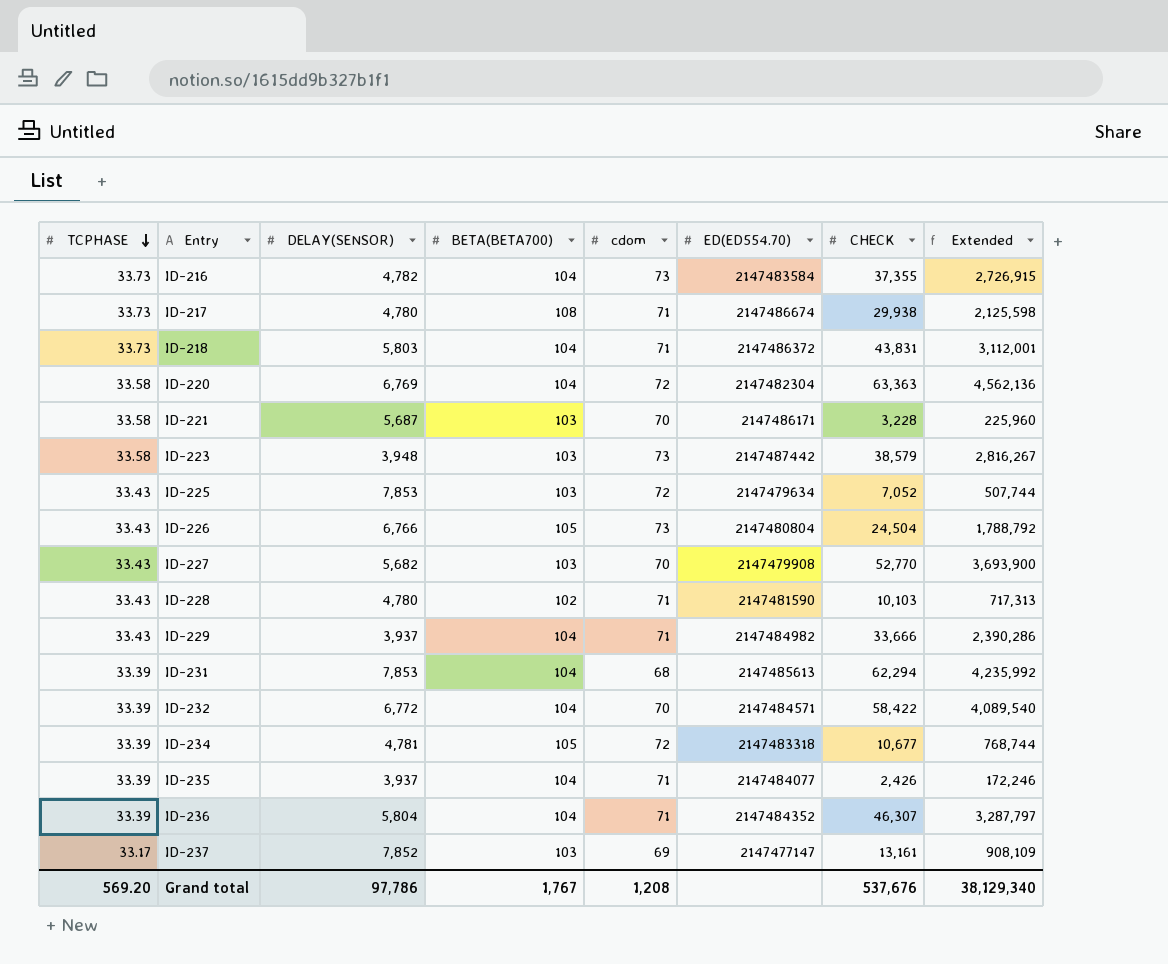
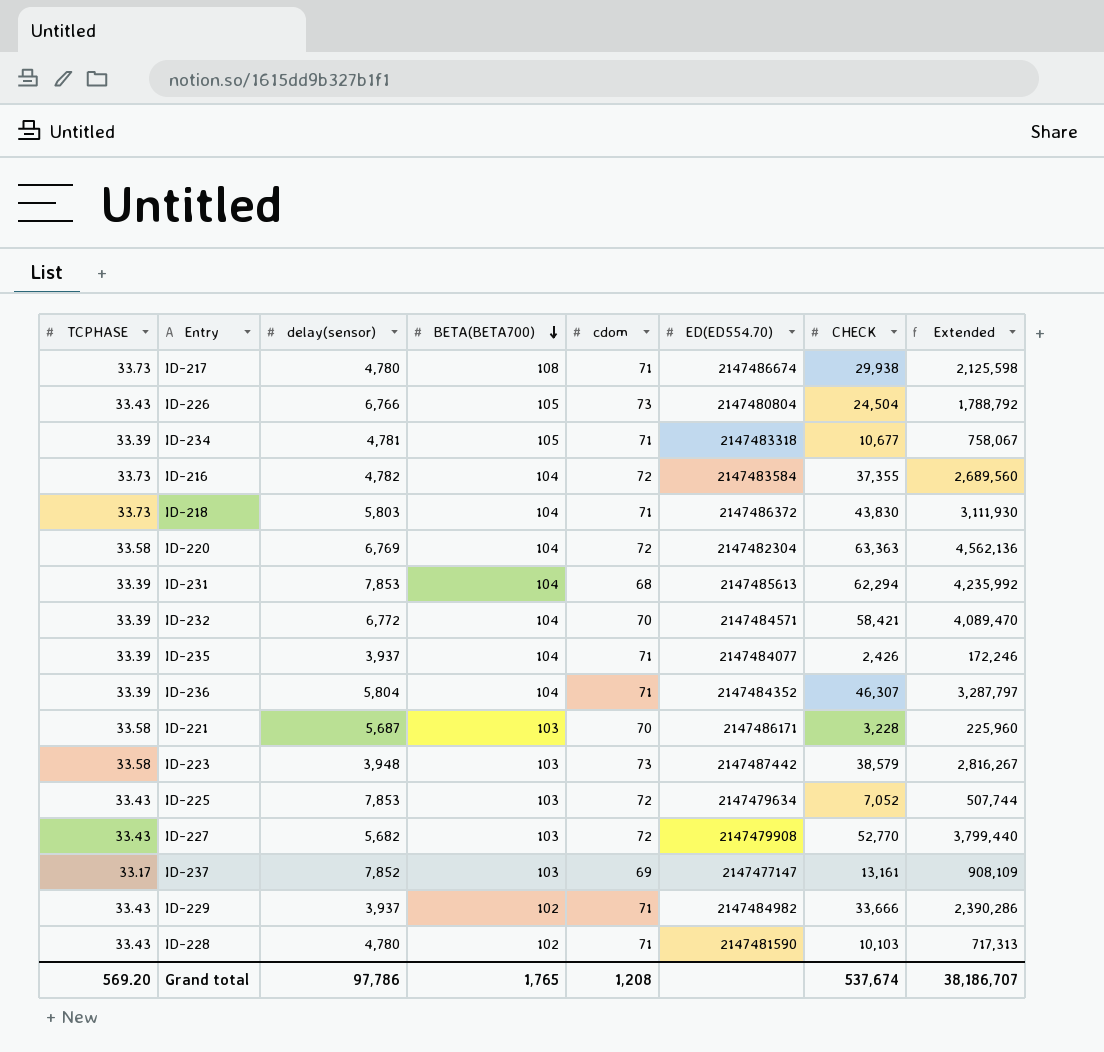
row order: TCPHASE descending -> BETA(BETA700) descending
column name: DELAY(SENSOR) -> delay(sensor)
ID-234 | cdom: 72 -> 71
ID-234 | Extended: 768,744 -> 758,067
ID-216 | cdom: 73 -> 72
ID-216 | Extended: 2,726,915 -> 2,689,560
ID-218 | CHECK: 43,831 -> 43,830
ID-218 | Extended: 3,112,001 -> 3,111,930
ID-232 | CHECK: 58,422 -> 58,421
ID-232 | Extended: 4,089,540 -> 4,089,470
ID-227 | cdom: 70 -> 72
ID-227 | Extended: 3,693,900 -> 3,799,440
ID-229 | BETA(BETA700): 104 -> 102
Grand total | BETA(BETA700): 1,767 -> 1,765
Grand total | CHECK: 537,676 -> 537,674
Grand total | Extended: 38,129,340 -> 38,186,707

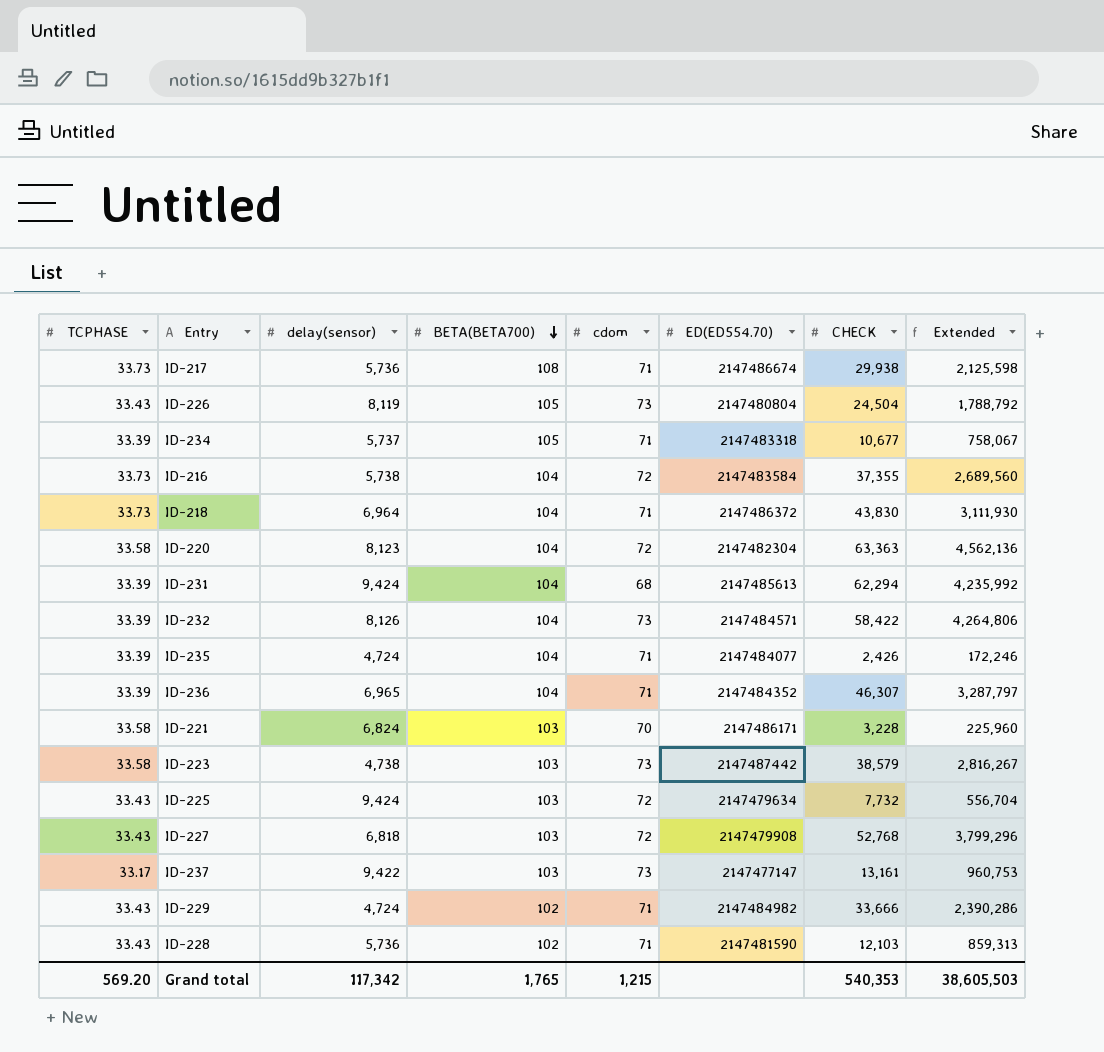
ID-217 | delay(sensor): 4,780 -> 5,736
ID-226 | delay(sensor): 6,766 -> 8,119
ID-234 | delay(sensor): 4,781 -> 5,737
ID-216 | delay(sensor): 4,782 -> 5,738
ID-218 | delay(sensor): 5,803 -> 6,964
ID-220 | delay(sensor): 6,769 -> 8,123
ID-231 | delay(sensor): 7,853 -> 9,424
ID-232 | delay(sensor): 6,772 -> 8,126
ID-232 | cdom: 70 -> 73
ID-232 | CHECK: 58,421 -> 58,422
ID-232 | Extended: 4,089,470 -> 4,264,806
ID-235 | delay(sensor): 3,937 -> 4,724
ID-236 | delay(sensor): 5,804 -> 6,965
ID-221 | delay(sensor): 5,687 -> 6,824
ID-223 | delay(sensor): 3,948 -> 4,738
ID-225 | delay(sensor): 7,853 -> 9,424
ID-225 | CHECK: 7,052 -> 7,732
ID-225 | Extended: 507,744 -> 556,704
ID-227 | delay(sensor): 5,682 -> 6,818
ID-227 | CHECK: 52,770 -> 52,768
ID-227 | Extended: 3,799,440 -> 3,799,296
ID-237 | delay(sensor): 7,852 -> 9,422
ID-237 | cdom: 69 -> 73
ID-237 | Extended: 908,109 -> 960,753
ID-229 | delay(sensor): 3,937 -> 4,724
ID-228 | delay(sensor): 4,780 -> 5,736
ID-228 | CHECK: 10,103 -> 12,103
ID-228 | Extended: 717,313 -> 859,313
Grand total | delay(sensor): 97,786 -> 117,342
Grand total | cdom: 1,208 -> 1,215
Grand total | CHECK: 537,674 -> 540,353
Grand total | Extended: 38,186,707 -> 38,605,503

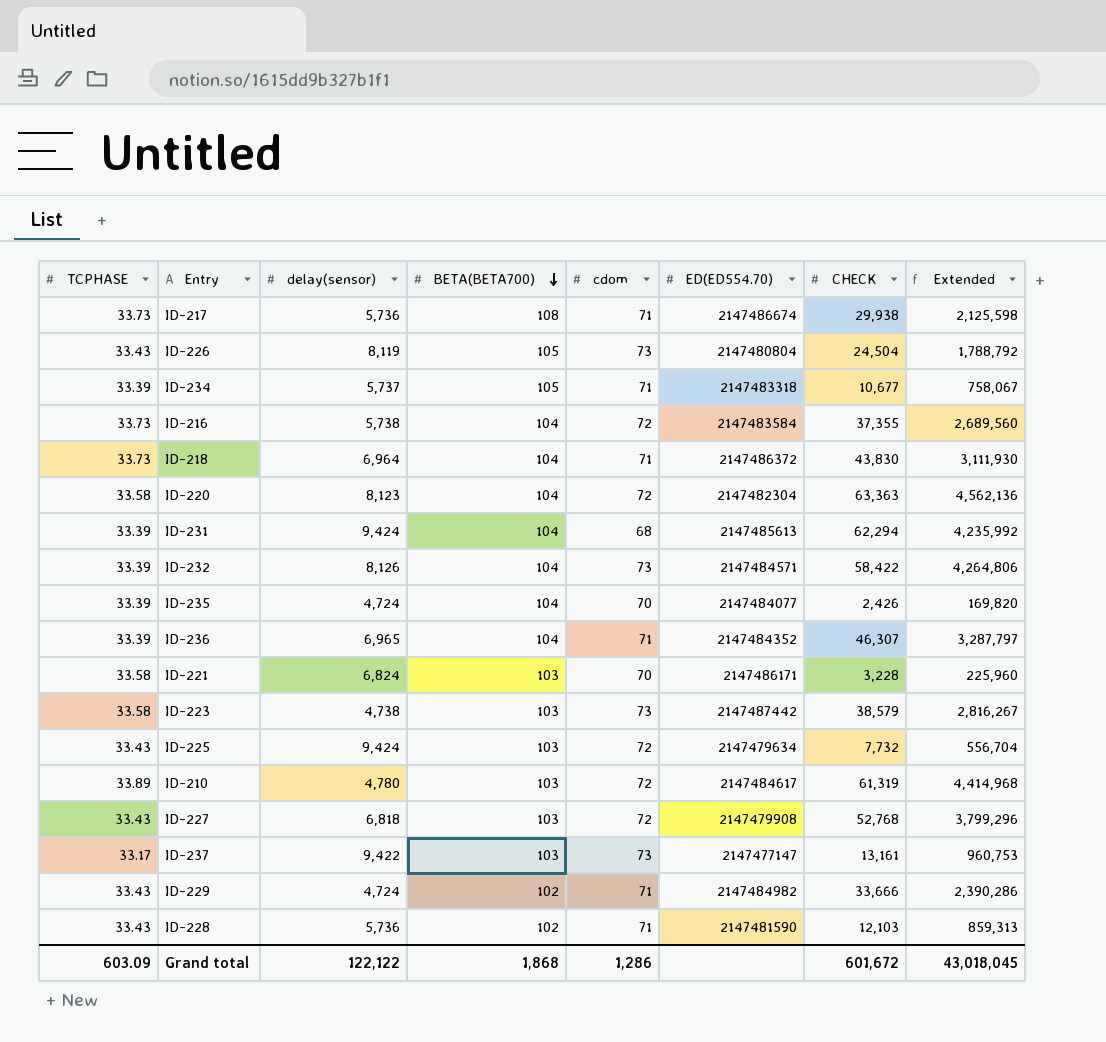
ID-235 | cdom: 71 -> 70
ID-235 | Extended: 172,246 -> 169,820
row ID-210: none -> 33.89 | 4,780 | 103 | 72 | 2147484617 | 61,319 | 4,414,968
Grand total | TCPHASE: 569.20 -> 603.09
Grand total | delay(sensor): 117,342 -> 122,122
Grand total | BETA(BETA700): 1,765 -> 1,868
Grand total | cdom: 1,215 -> 1,286
Grand total | CHECK: 540,353 -> 601,672
Grand total | Extended: 38,605,503 -> 43,018,045

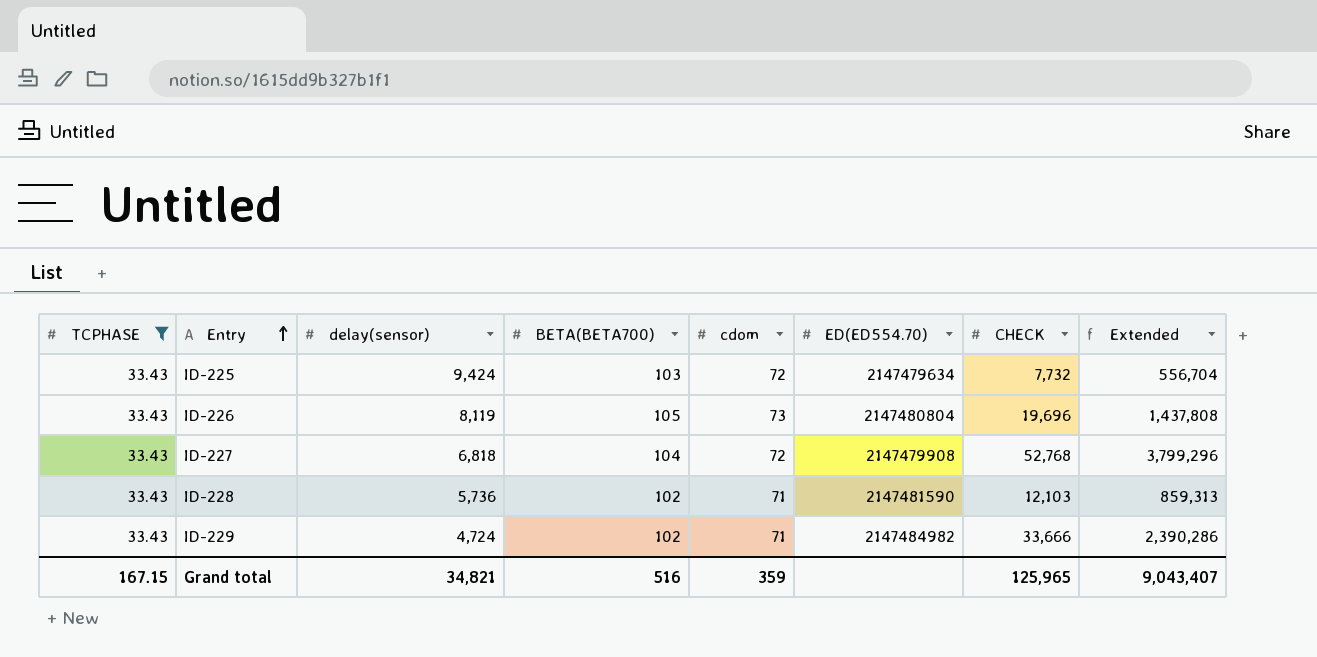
filter: none -> TCPHASE = 33.43
row order: BETA(BETA700) descending -> Entry ascending
ID-226 | CHECK: 24,504 -> 19,696
ID-226 | Extended: 1,788,792 -> 1,437,808
ID-227 | BETA(BETA700): 103 -> 104
Grand total | TCPHASE: 603.09 -> 167.15
Grand total | delay(sensor): 122,122 -> 34,821
Grand total | BETA(BETA700): 1,868 -> 516
Grand total | cdom: 1,286 -> 359
Grand total | CHECK: 601,672 -> 125,965
Grand total | Extended: 43,018,045 -> 9,043,407

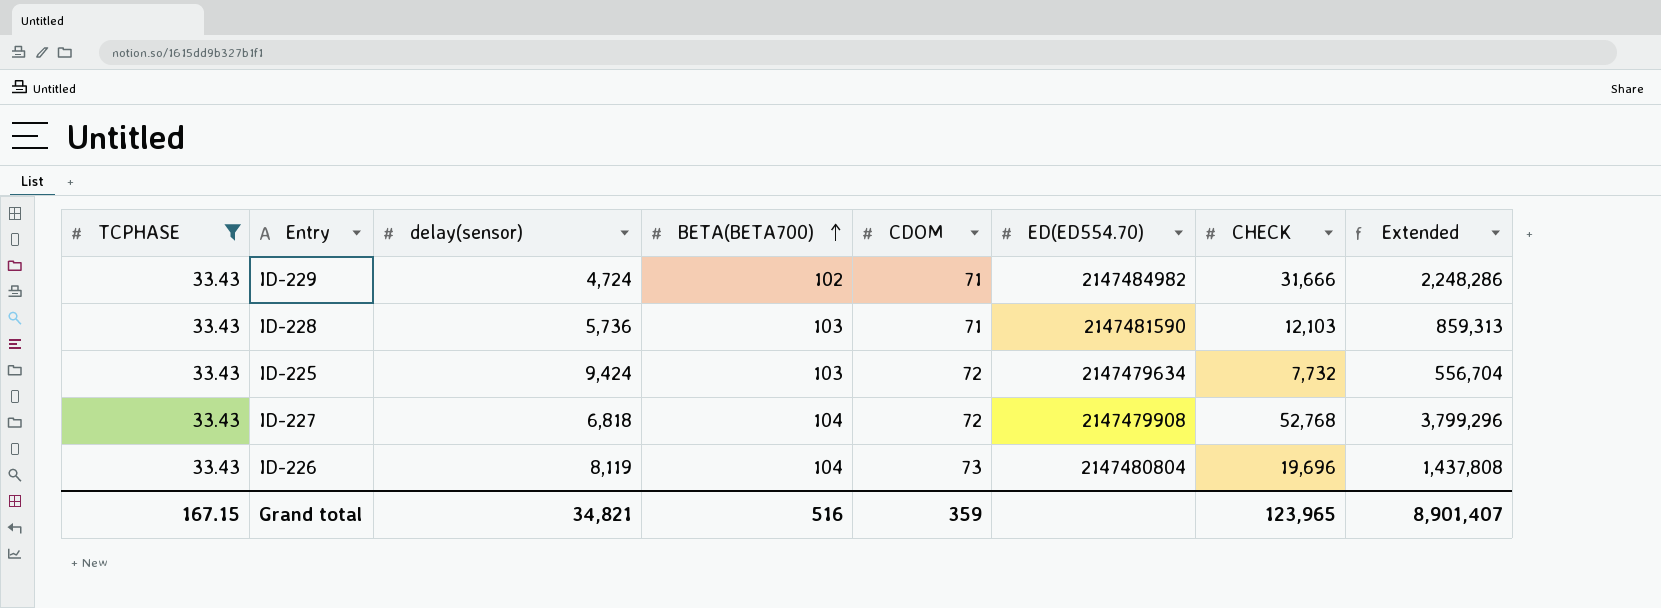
row order: Entry ascending -> BETA(BETA700) ascending
column name: cdom -> CDOM
ID-229 | CHECK: 33,666 -> 31,666
ID-229 | Extended: 2,390,286 -> 2,248,286
ID-228 | BETA(BETA700): 102 -> 103
ID-226 | BETA(BETA700): 105 -> 104
Grand total | CHECK: 125,965 -> 123,965
Grand total | Extended: 9,043,407 -> 8,901,407

